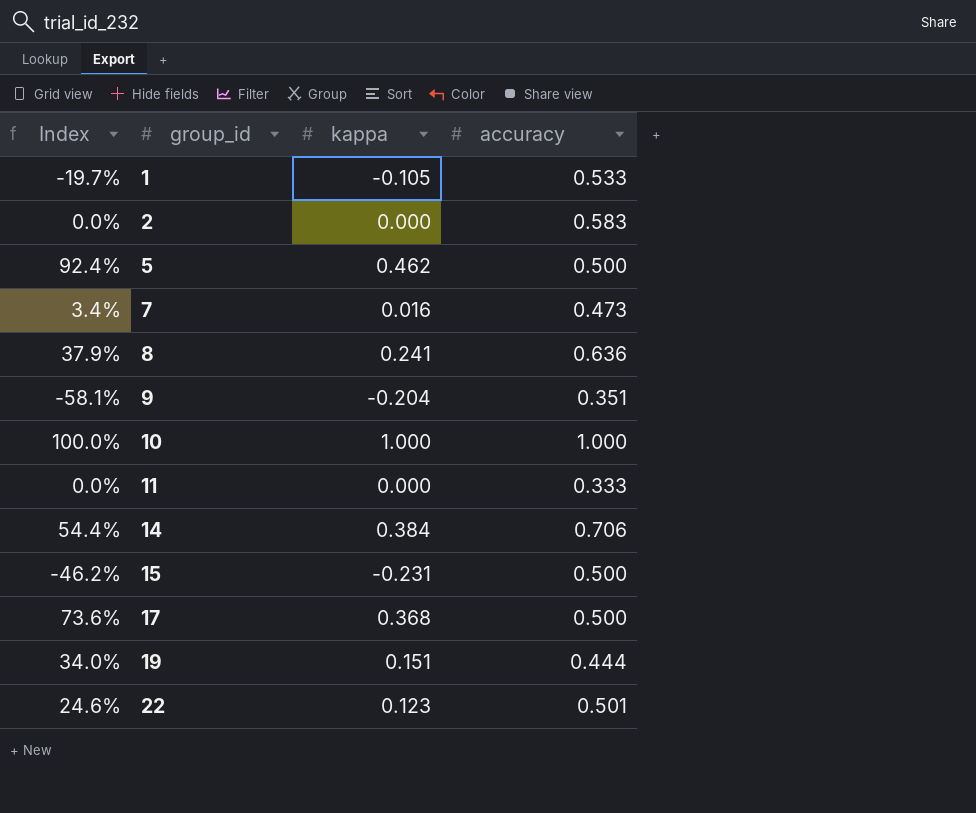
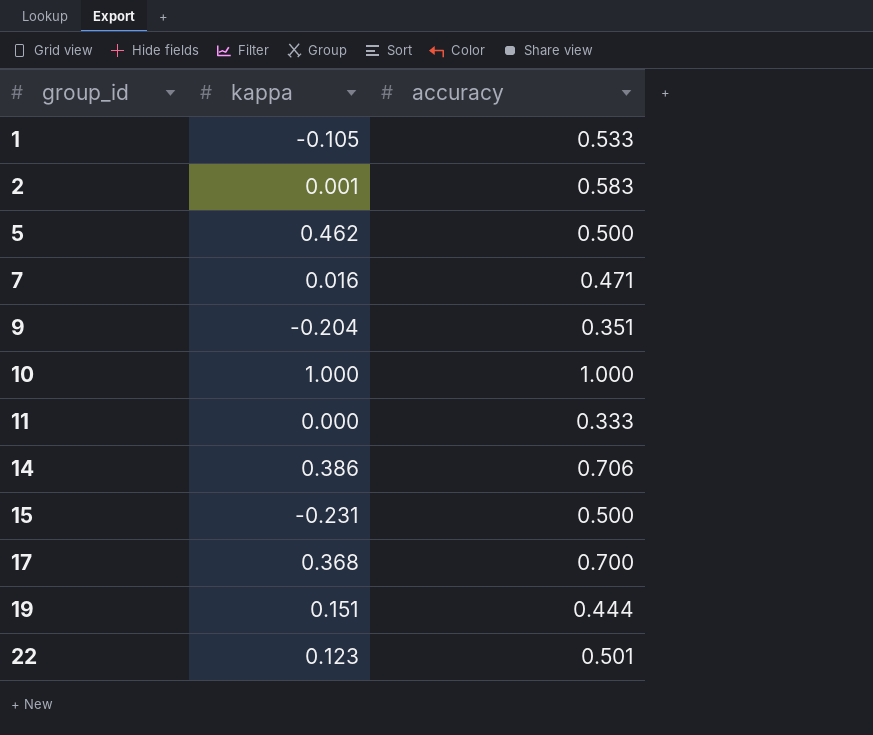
column Index | formula: [kappa] / [accuracy] -> none
row 8: 37.9% | 0.241 | 0.636 -> none
2 | kappa: 0.000 -> 0.001
7 | accuracy: 0.473 -> 0.471
14 | kappa: 0.384 -> 0.386
17 | accuracy: 0.500 -> 0.700

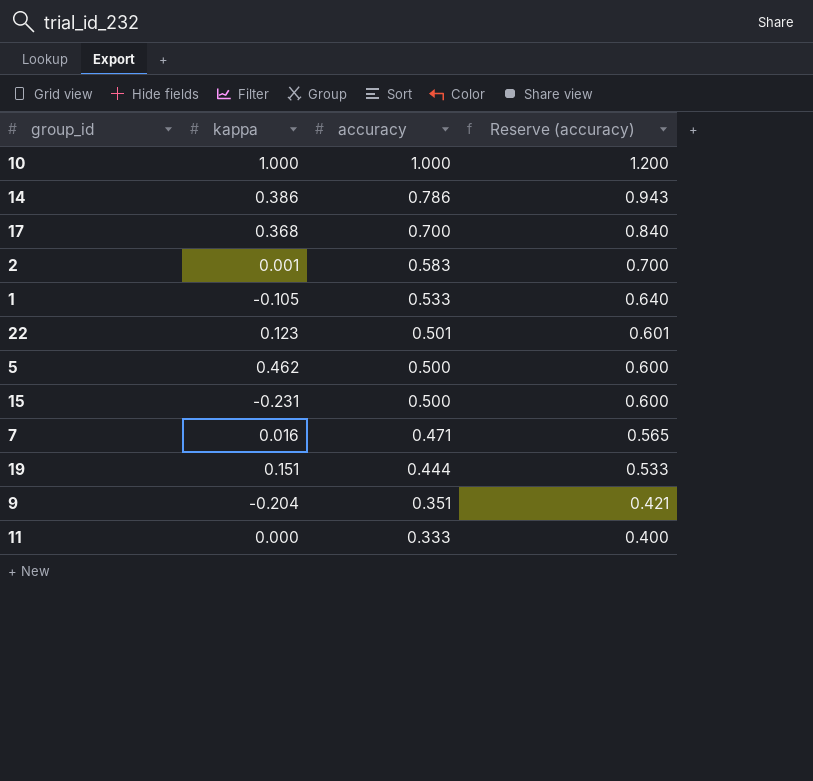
row order: group_id ascending -> accuracy descending
column Reserve (accuracy) | formula: none -> [accuracy] * 1.2
14 | accuracy: 0.706 -> 0.786

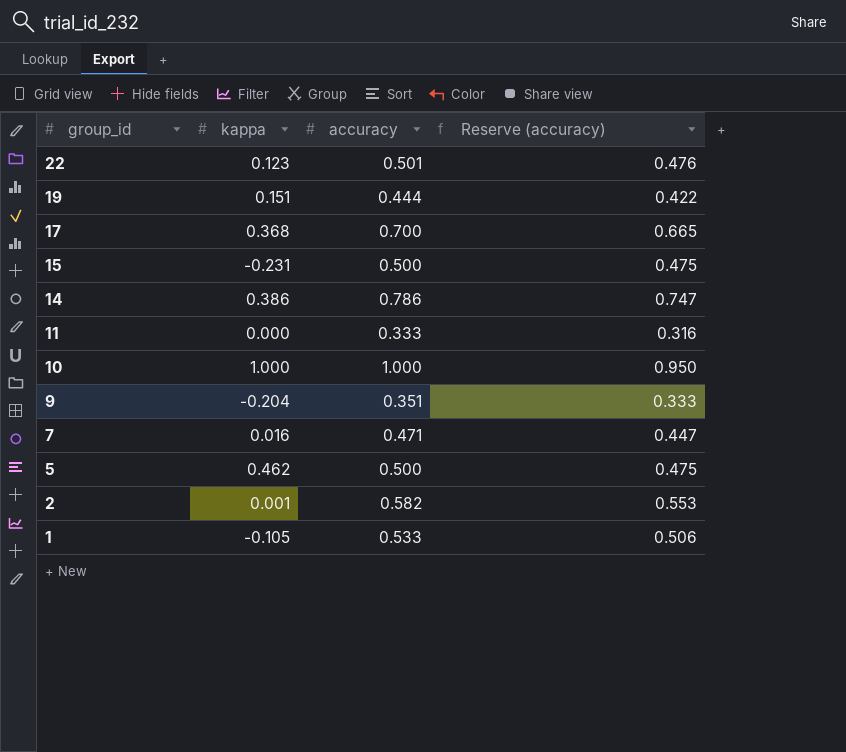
row order: accuracy descending -> group_id descending
column Reserve (accuracy) | formula: [accuracy] * 1.2 -> [accuracy] * 0.95
2 | accuracy: 0.583 -> 0.582

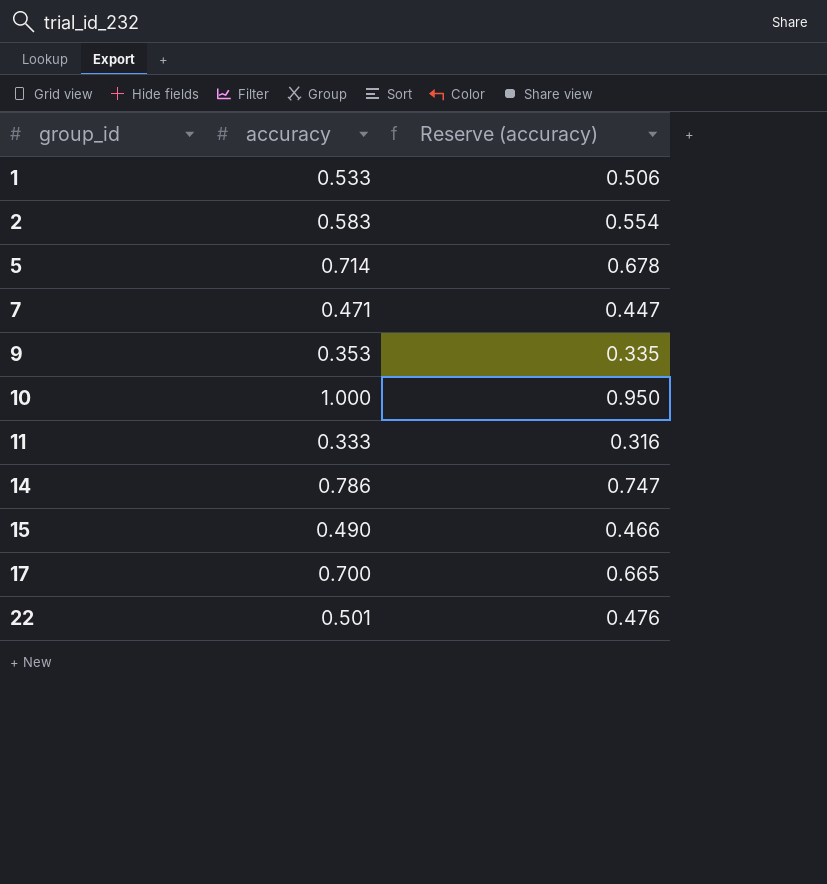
row order: group_id descending -> group_id ascending
column kappa | position: 2 -> none
row 19: 0.151 | 0.444 | 0.422 -> none
2 | accuracy: 0.582 -> 0.583
2 | Reserve (accuracy): 0.553 -> 0.554
5 | accuracy: 0.500 -> 0.714
5 | Reserve (accuracy): 0.475 -> 0.678
9 | accuracy: 0.351 -> 0.353
9 | Reserve (accuracy): 0.333 -> 0.335
15 | accuracy: 0.500 -> 0.490
15 | Reserve (accuracy): 0.475 -> 0.466

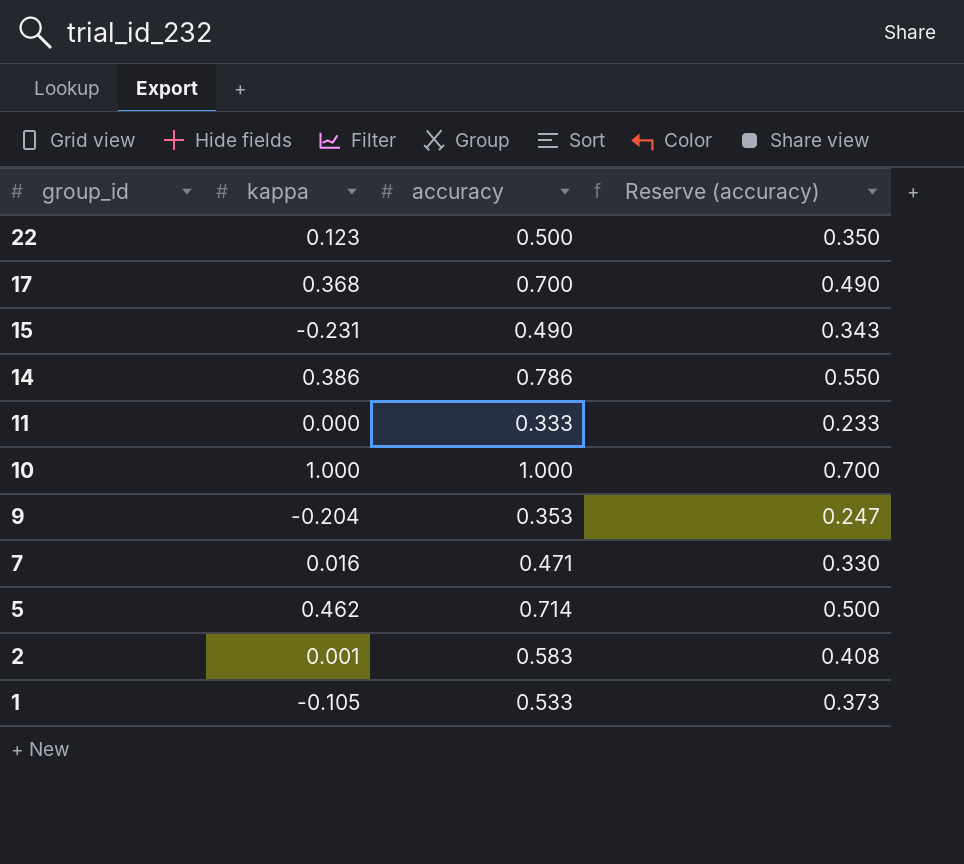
row order: group_id ascending -> group_id descending
column kappa | position: none -> 2
column Reserve (accuracy) | formula: [accuracy] * 0.95 -> [accuracy] * 0.7
22 | accuracy: 0.501 -> 0.500

